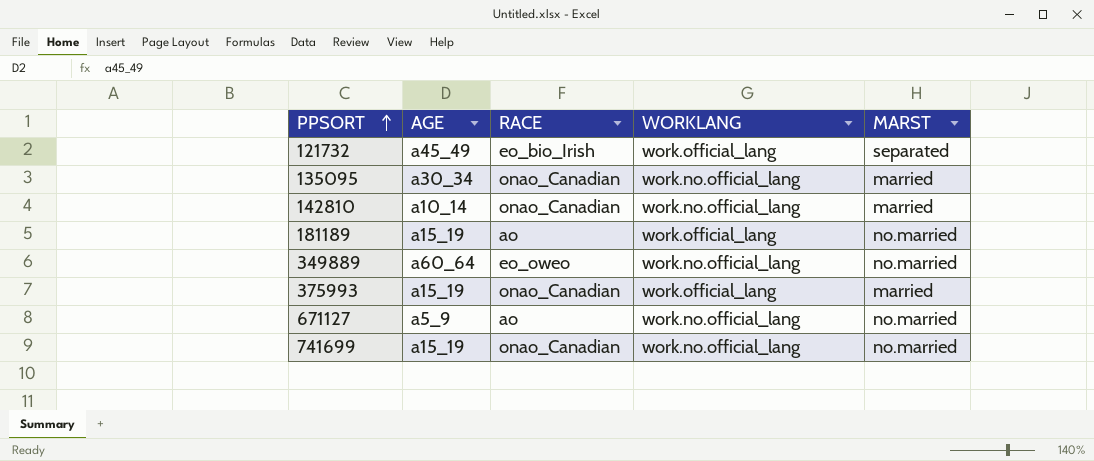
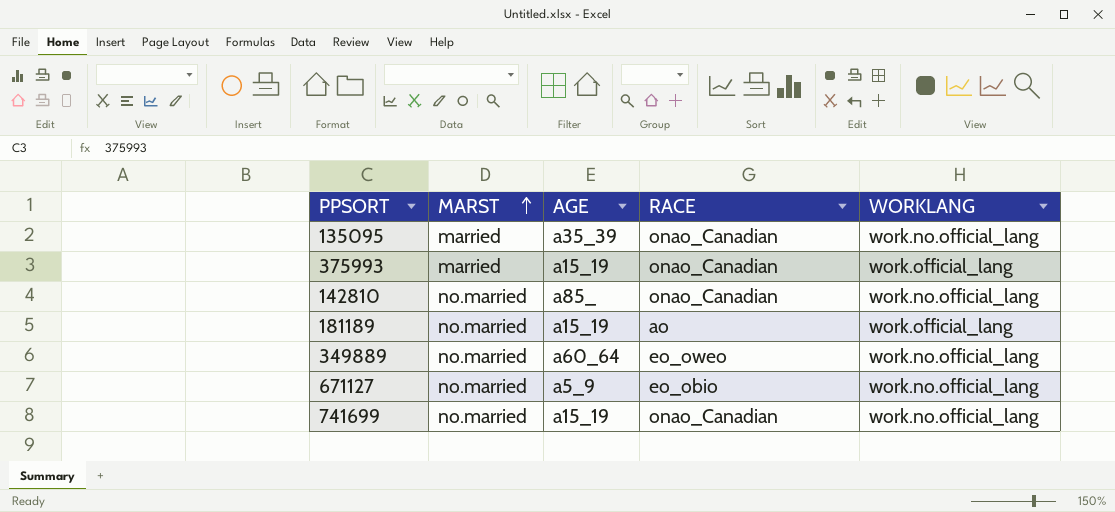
row order: PPSORT ascending -> MARST ascending
column MARST | position: 5 -> 2
row 121732: a45_49 | eo_bio_Irish | work.official_lang | separated -> none
135095 | AGE: a30_34 -> a35_39
142810 | MARST: married -> no.married
142810 | AGE: a10_14 -> a85_
671127 | RACE: ao -> eo_obio

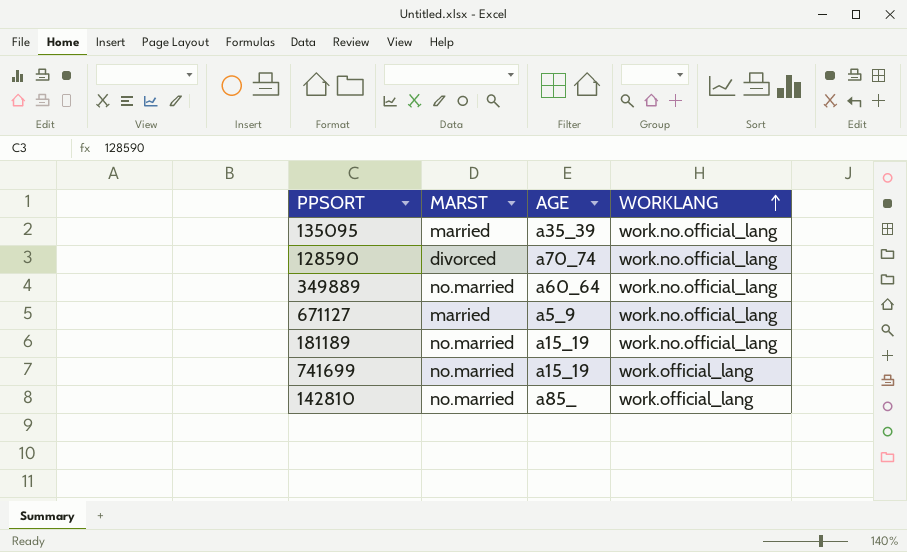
row order: MARST ascending -> WORKLANG ascending
column RACE | position: 4 -> none
row 375993: married | a15_19 | onao_Canadian | work.official_lang -> none
row 128590: none -> divorced | a70_74 | work.no.official_lang
671127 | MARST: no.married -> married
181189 | WORKLANG: work.official_lang -> work.no.official_lang
741699 | WORKLANG: work.no.official_lang -> work.official_lang
142810 | WORKLANG: work.no.official_lang -> work.official_lang

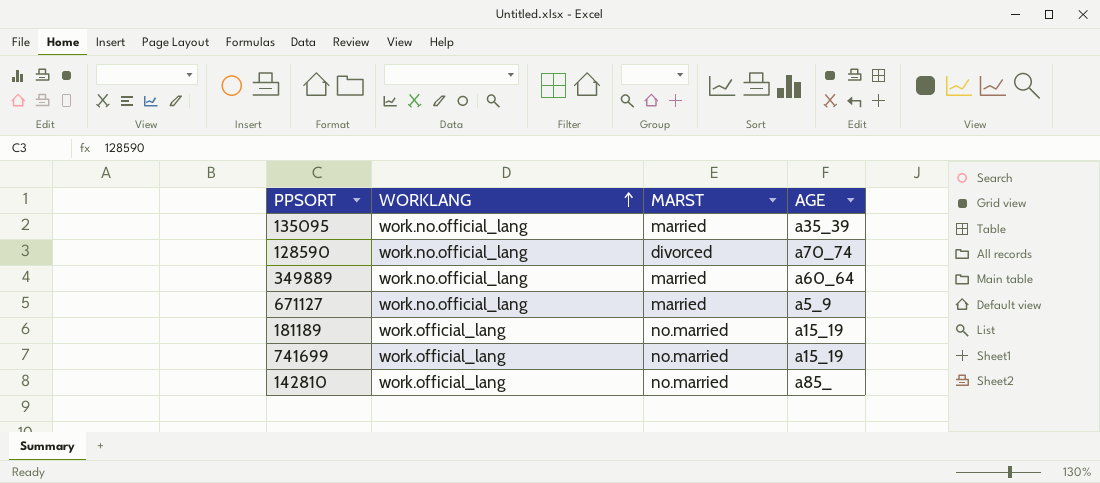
column WORKLANG | position: 4 -> 2
349889 | MARST: no.married -> married
181189 | WORKLANG: work.no.official_lang -> work.official_lang

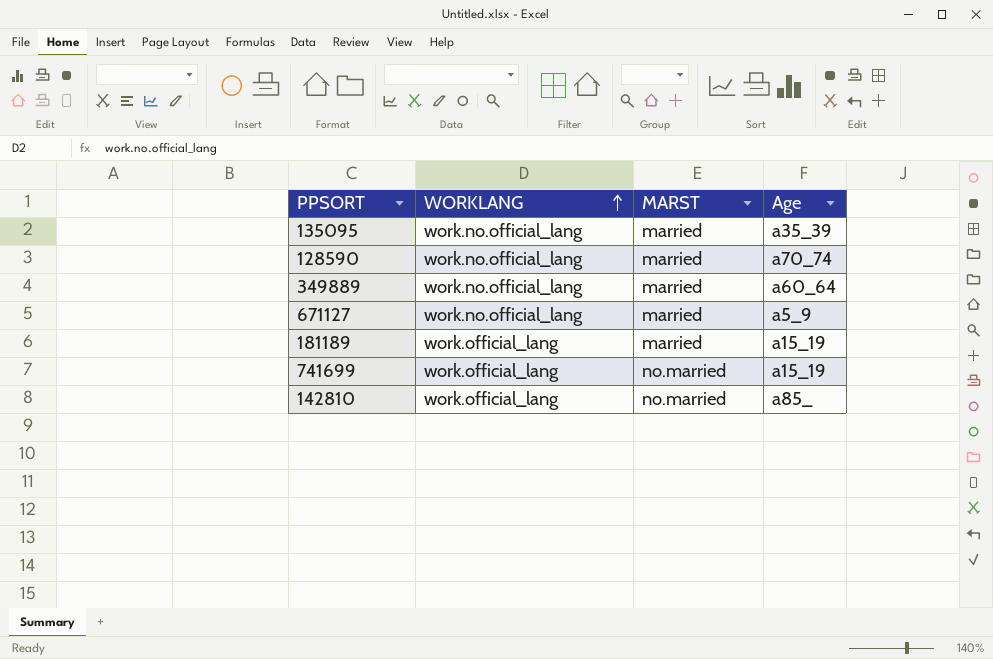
column name: AGE -> Age
128590 | MARST: divorced -> married
181189 | MARST: no.married -> married

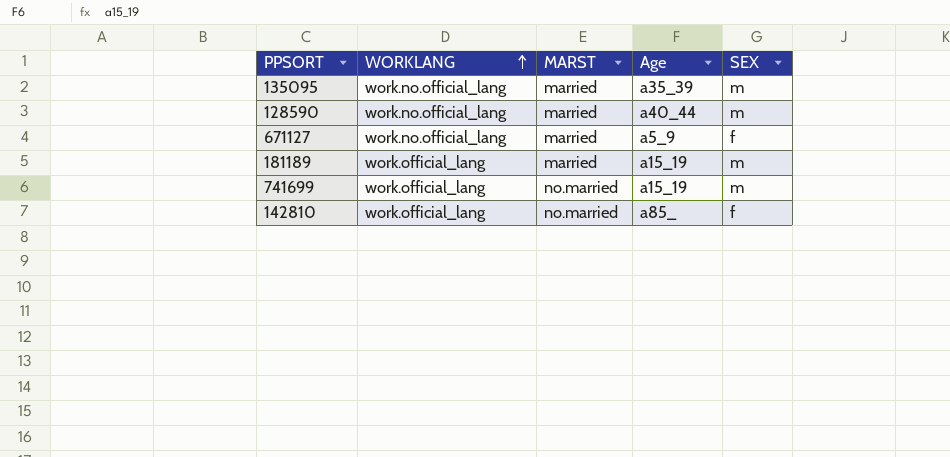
column SEX | position: none -> 5
row 349889: work.no.official_lang | married | a60_64 -> none
128590 | Age: a70_74 -> a40_44

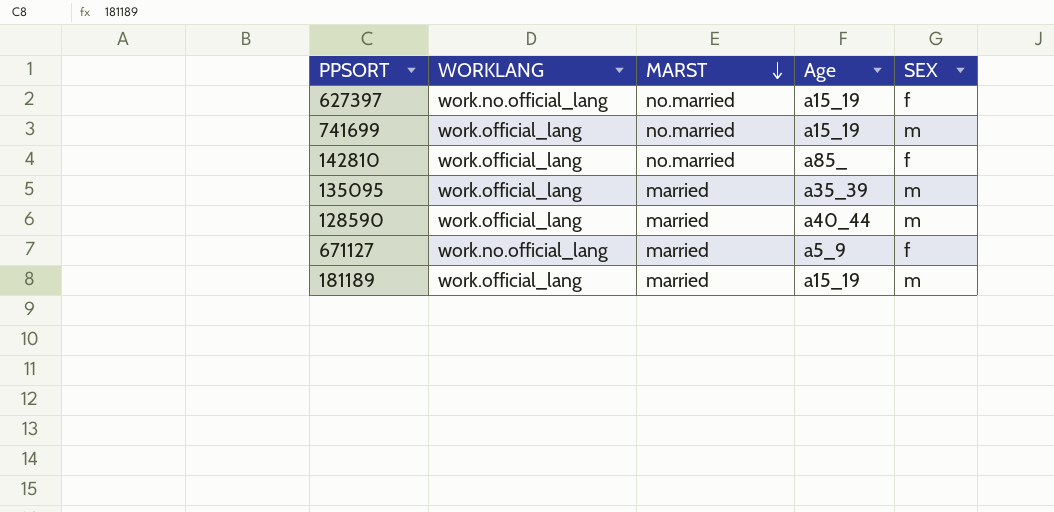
row order: WORKLANG ascending -> MARST descending
row 627397: none -> work.no.official_lang | no.married | a15_19 | f
135095 | WORKLANG: work.no.official_lang -> work.official_lang
128590 | WORKLANG: work.no.official_lang -> work.official_lang

